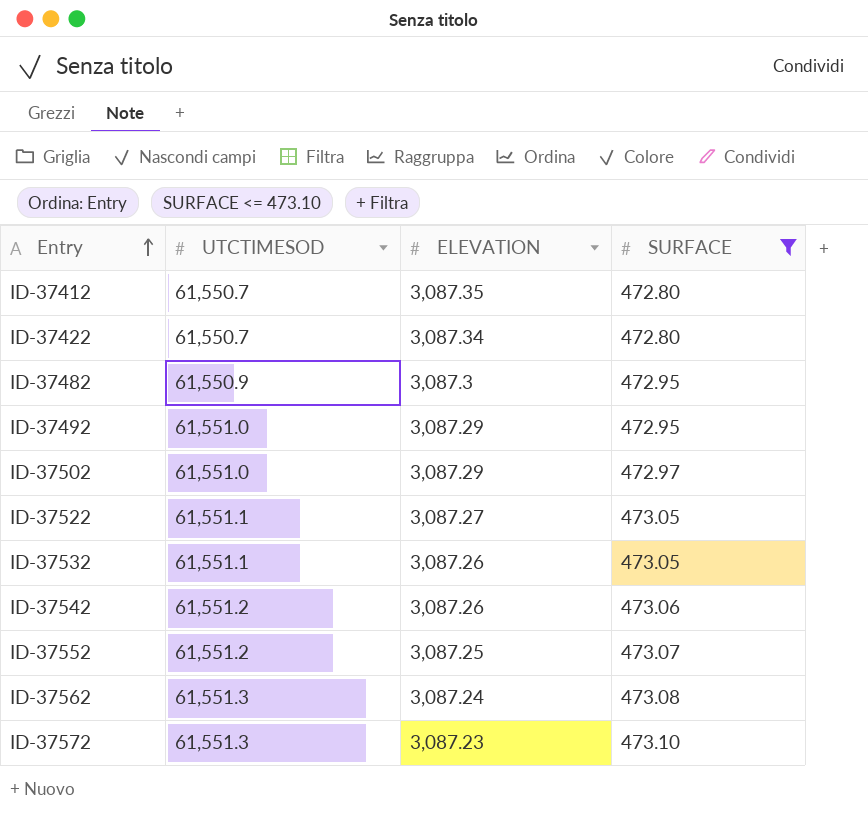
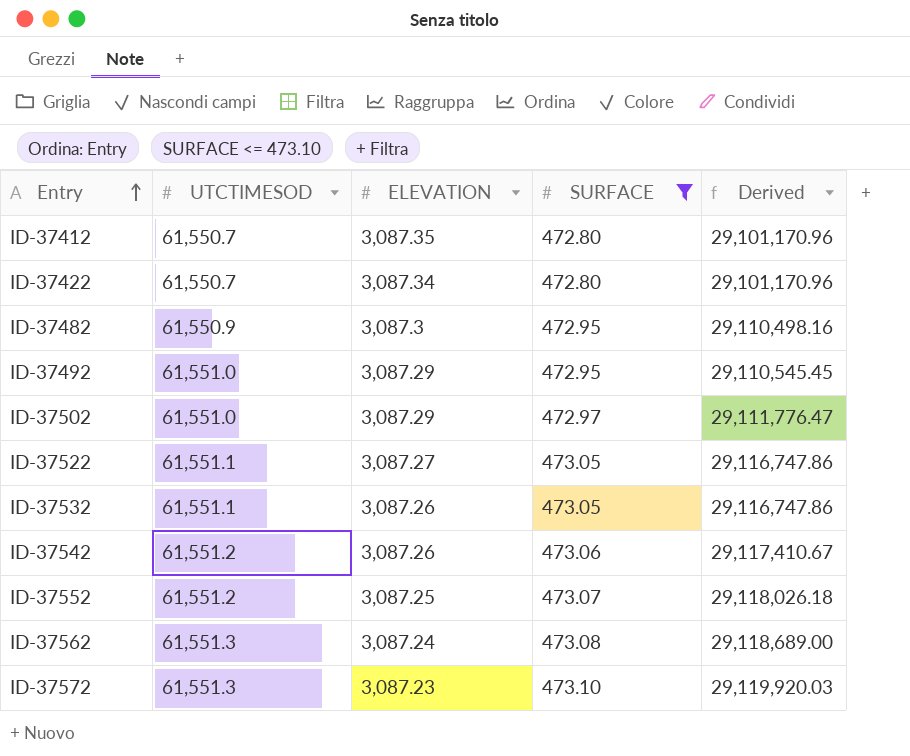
column Derived | formula: none -> [UTCTIMESOD] * [SURFACE]

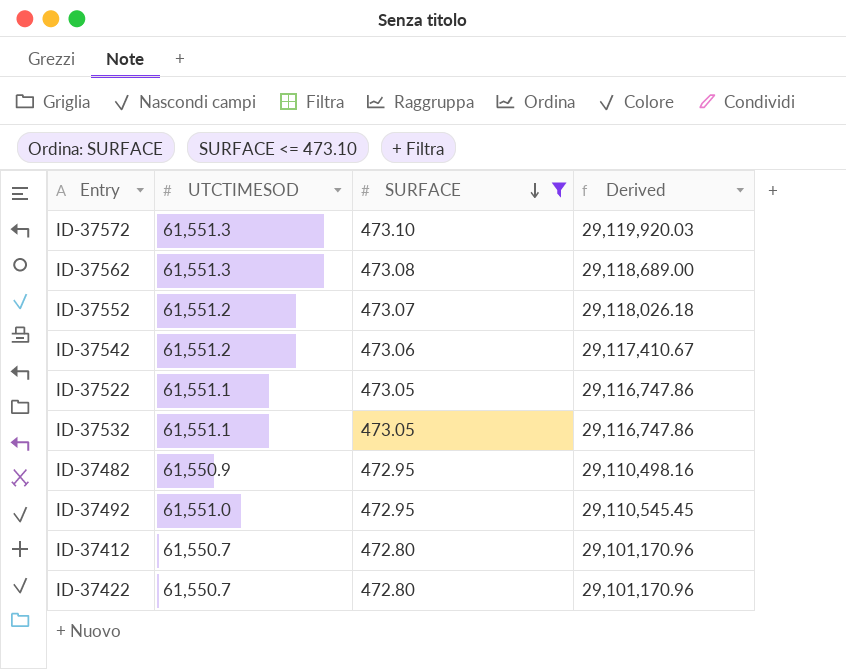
row order: Entry ascending -> SURFACE descending
column ELEVATION | position: 3 -> none
row ID-37502: 61,551.0 | 3,087.29 | 472.97 | 29,111,776.47 -> none

